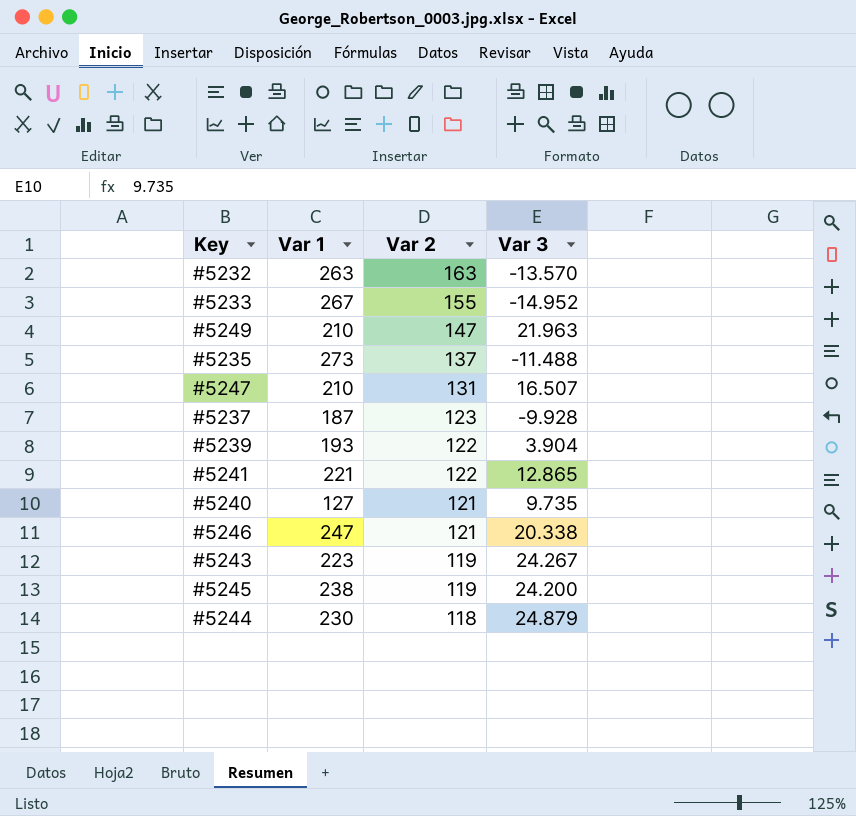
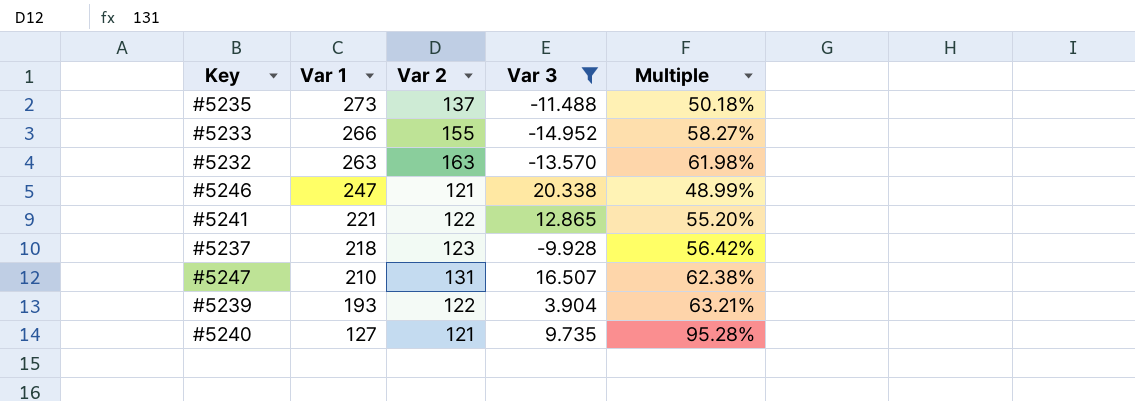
filter: none -> Var 3 <= 20.338
row order: Var 2 descending -> Var 1 descending
column Multiple | formula: none -> [Var 2] / [Var 1]
#5233 | Var 1: 267 -> 266
#5237 | Var 1: 187 -> 218

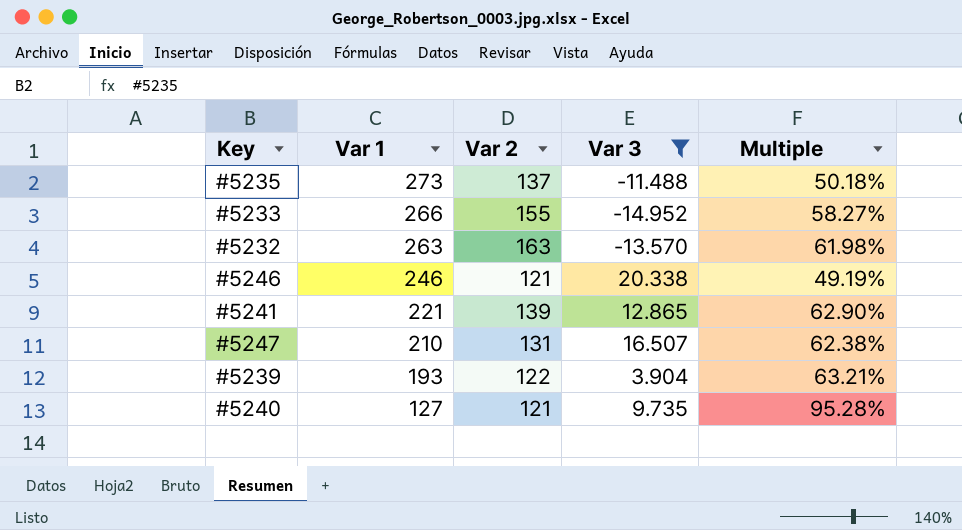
row #5237: 218 | 123 | -9.928 | 56.42% -> none
#5246 | Var 1: 247 -> 246
#5246 | Multiple: 48.99% -> 49.19%
#5241 | Var 2: 122 -> 139
#5241 | Multiple: 55.20% -> 62.90%

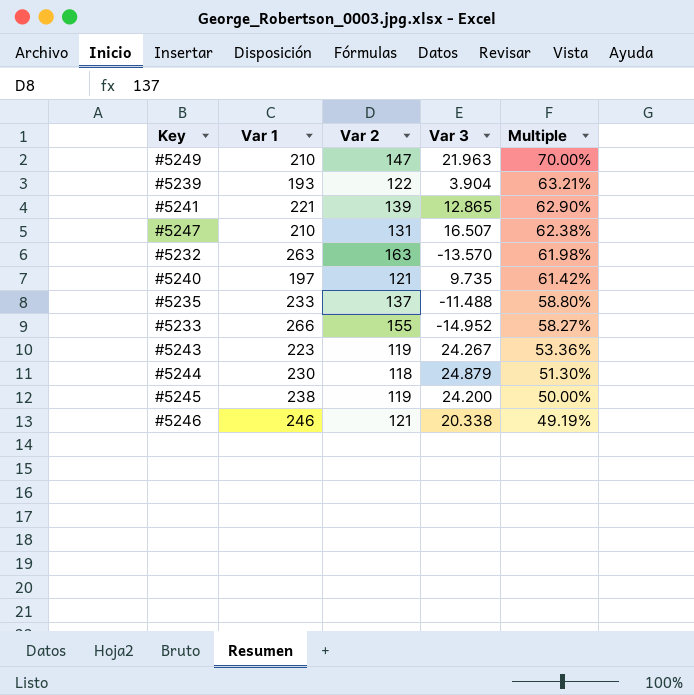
filter: Var 3 <= 20.338 -> none
row order: Var 1 descending -> Multiple descending
#5240 | Var 1: 127 -> 197
#5240 | Multiple: 95.28% -> 61.42%
#5235 | Var 1: 273 -> 233
#5235 | Multiple: 50.18% -> 58.80%

